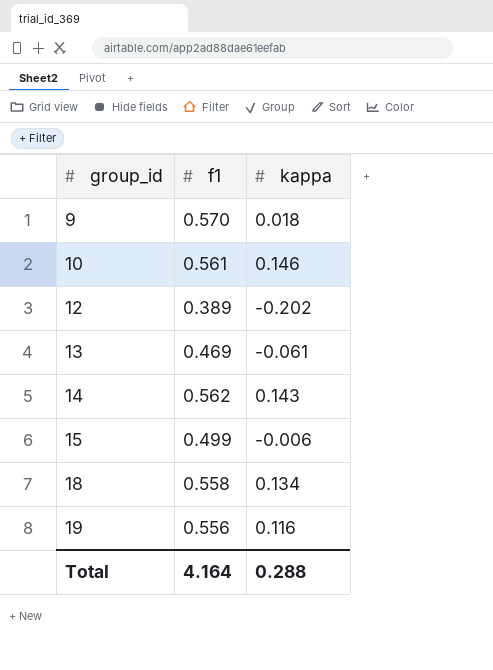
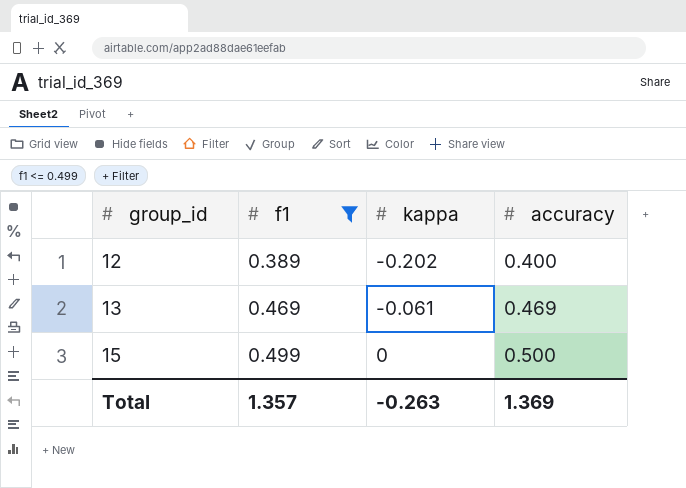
filter: none -> f1 <= 0.499
column accuracy | position: none -> 4
15 | kappa: -0.006 -> 0
Total | f1: 4.164 -> 1.357
Total | kappa: 0.288 -> -0.263

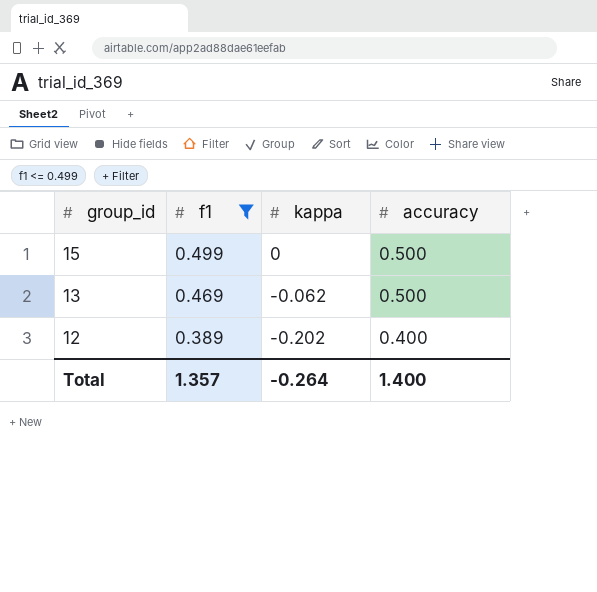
row order: group_id ascending -> group_id descending
13 | kappa: -0.061 -> -0.062
13 | accuracy: 0.469 -> 0.500
Total | kappa: -0.263 -> -0.264
Total | accuracy: 1.369 -> 1.400

